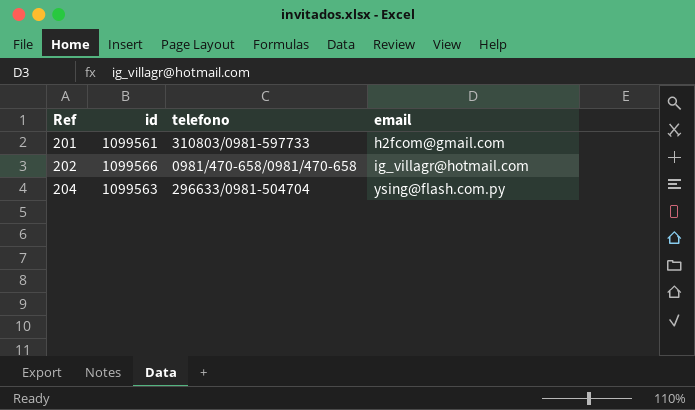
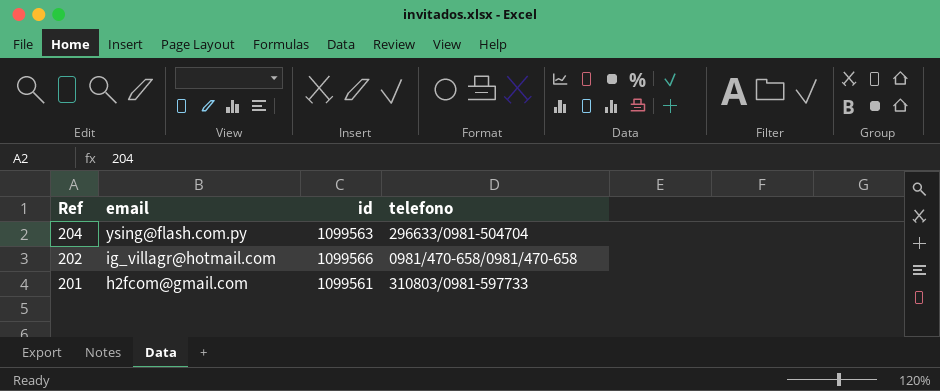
row order: Ref ascending -> Ref descending
column email | position: 4 -> 2

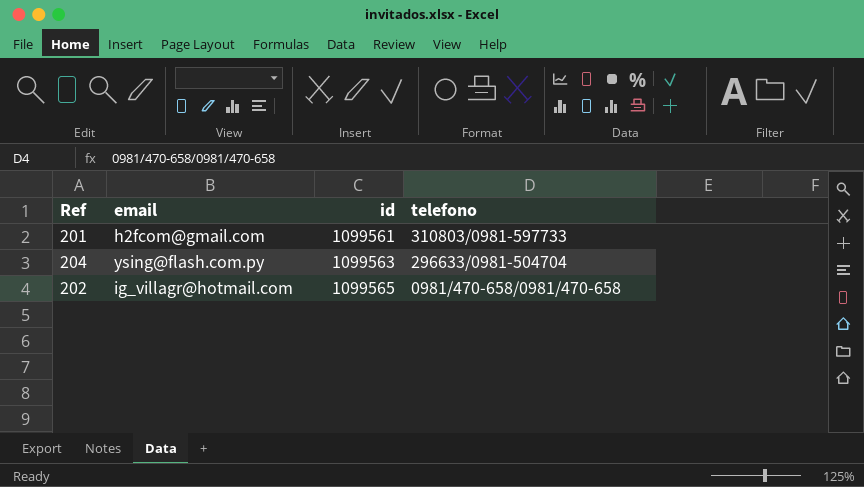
row order: Ref descending -> id ascending
202 | id: 1099566 -> 1099565

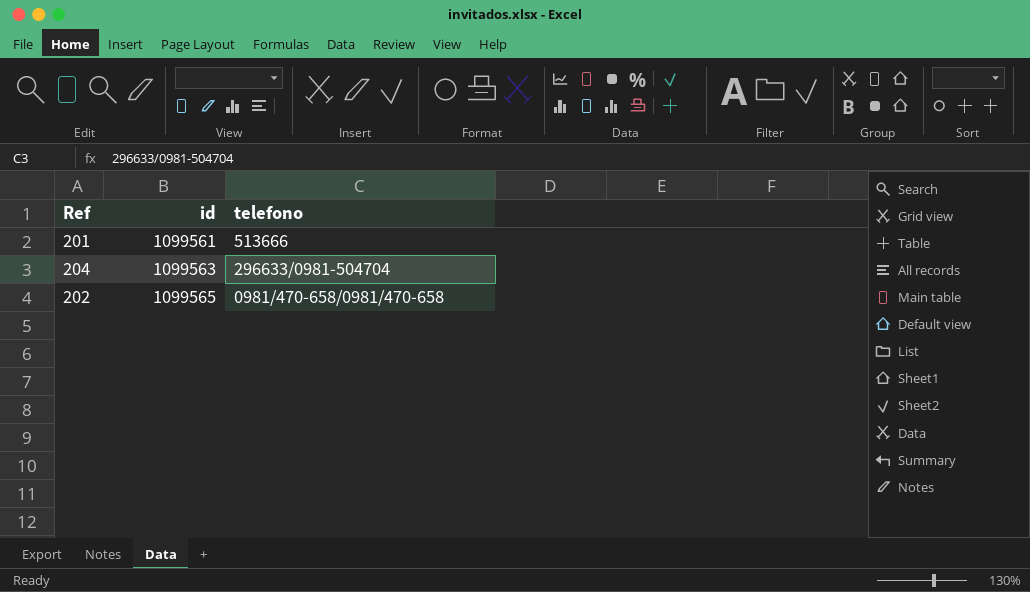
column email | position: 2 -> none
201 | telefono: 310803/0981-597733 -> 513666

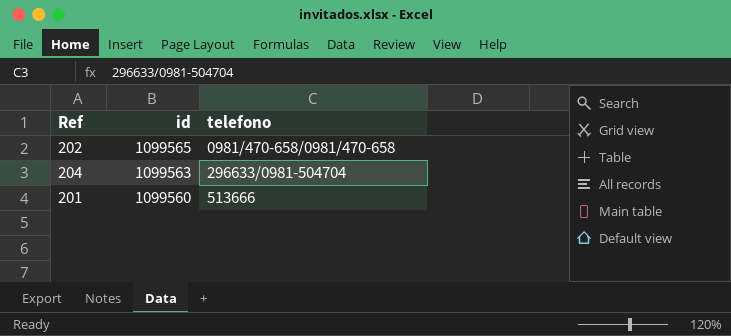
row order: id ascending -> id descending
201 | id: 1099561 -> 1099560

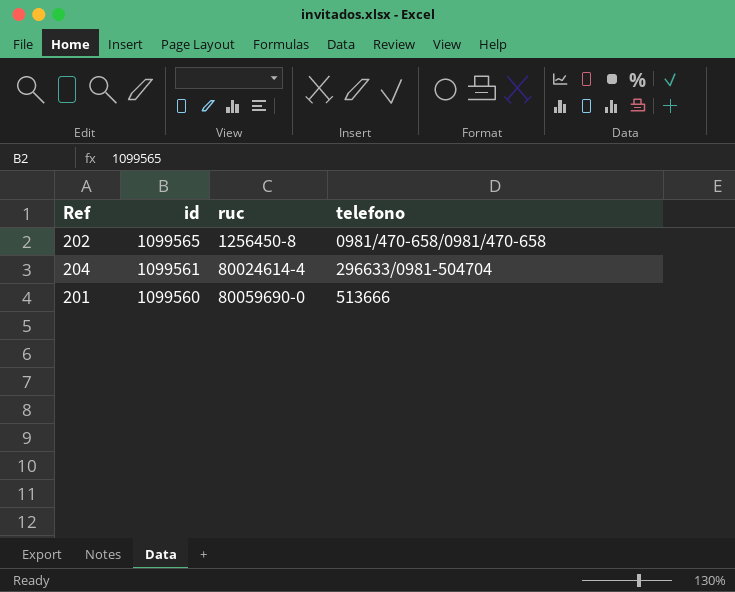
column ruc | position: none -> 3
204 | id: 1099563 -> 1099561

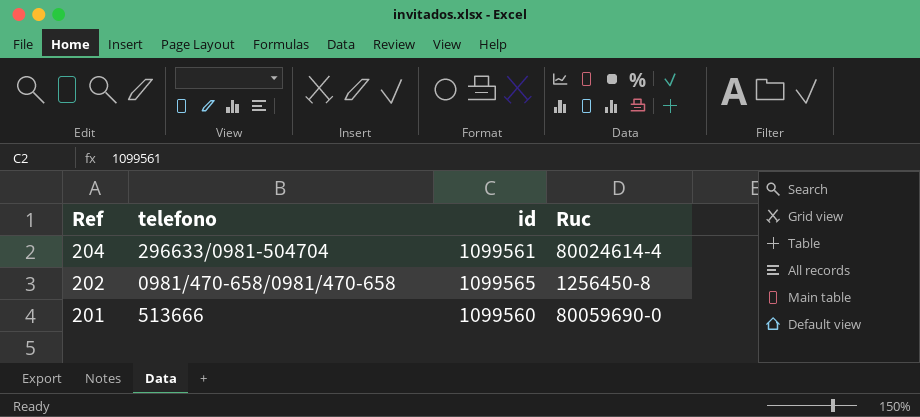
row order: id descending -> Ref descending
column telefono | position: 4 -> 2
column name: ruc -> Ruc

